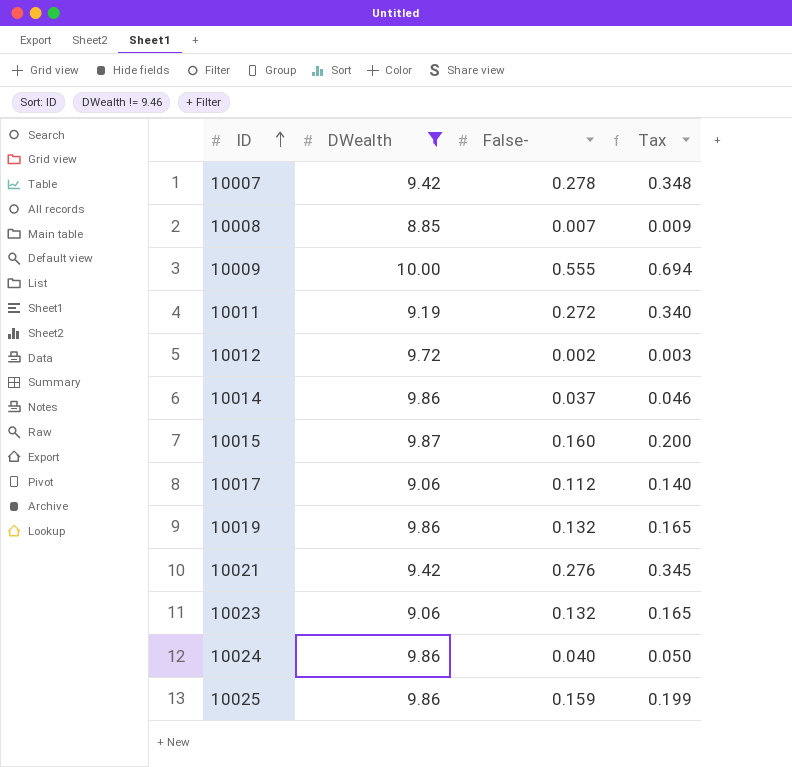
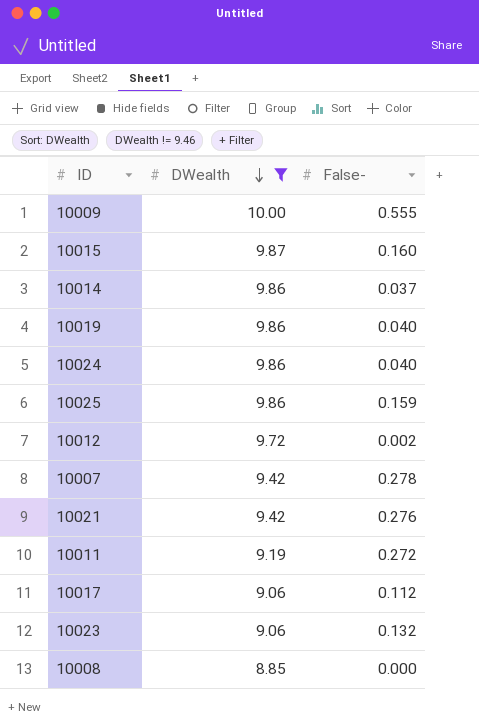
row order: ID ascending -> DWealth descending
column Tax | formula: [False-] * 1.25 -> none
10019 | False-: 0.132 -> 0.040
10008 | False-: 0.007 -> 0.000

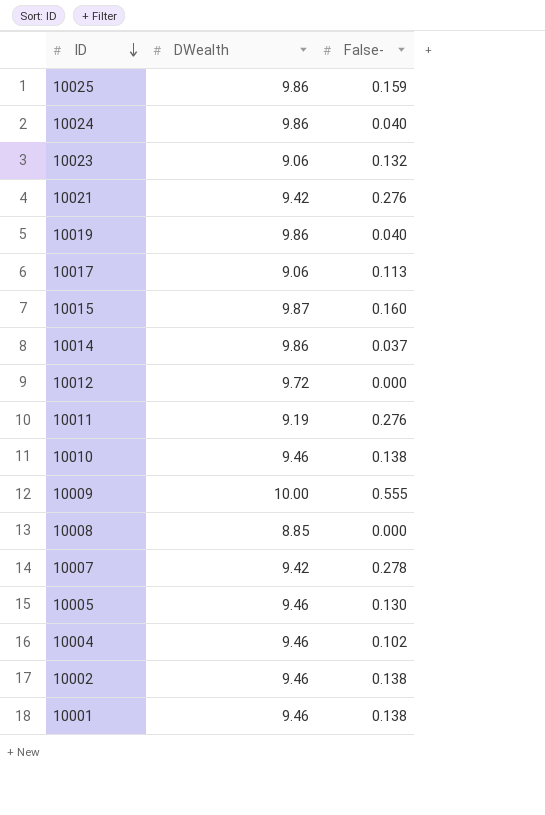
filter: DWealth != 9.46 -> none
row order: DWealth descending -> ID descending
10017 | False-: 0.112 -> 0.113
10012 | False-: 0.002 -> 0.000
10011 | False-: 0.272 -> 0.276

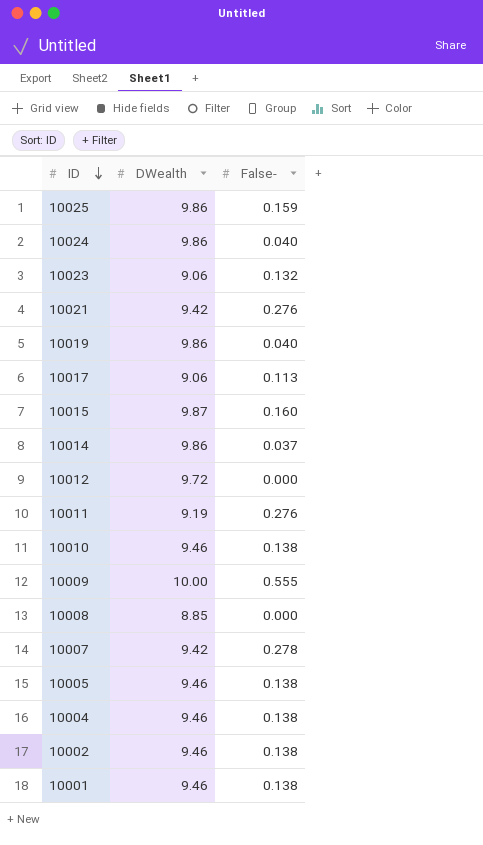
10005 | False-: 0.130 -> 0.138
10004 | False-: 0.102 -> 0.138

